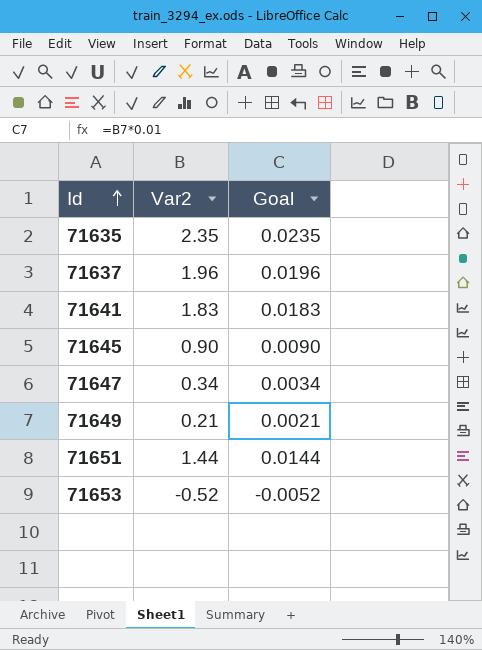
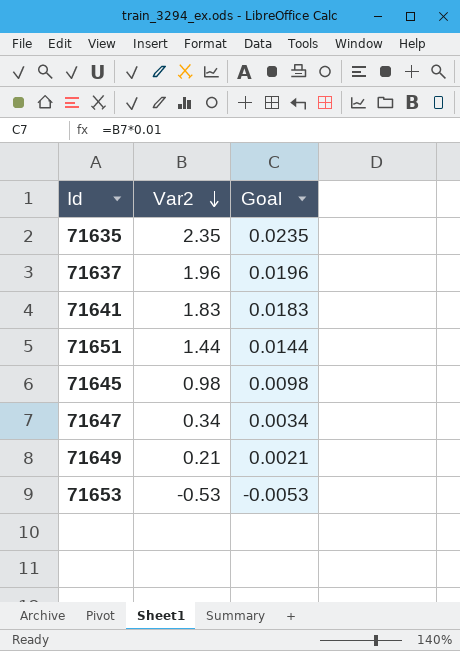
row order: Id ascending -> Var2 descending
71645 | Var2: 0.90 -> 0.98
71645 | Goal: 0.0090 -> 0.0098
71653 | Var2: -0.52 -> -0.53
71653 | Goal: -0.0052 -> -0.0053

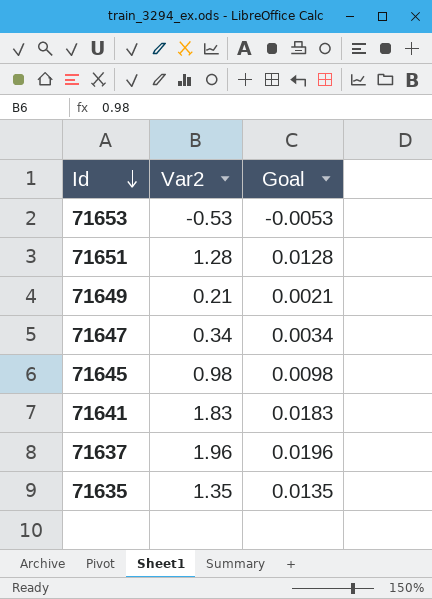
row order: Var2 descending -> Id descending
71651 | Var2: 1.44 -> 1.28
71651 | Goal: 0.0144 -> 0.0128
71635 | Var2: 2.35 -> 1.35
71635 | Goal: 0.0235 -> 0.0135

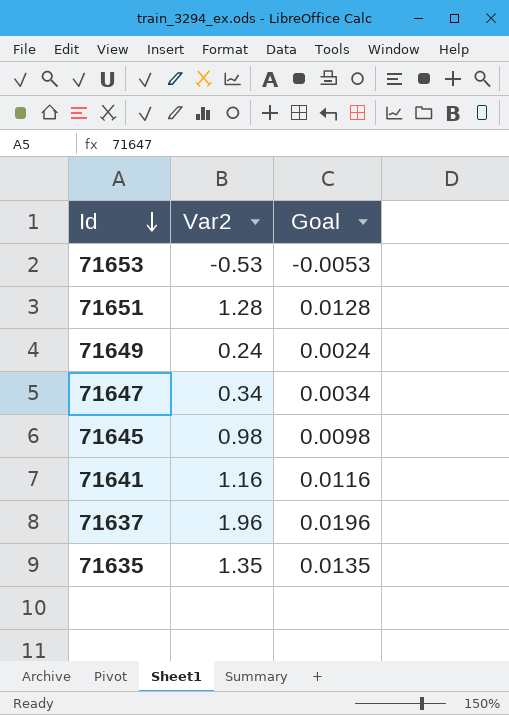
71649 | Var2: 0.21 -> 0.24
71649 | Goal: 0.0021 -> 0.0024
71641 | Var2: 1.83 -> 1.16
71641 | Goal: 0.0183 -> 0.0116

